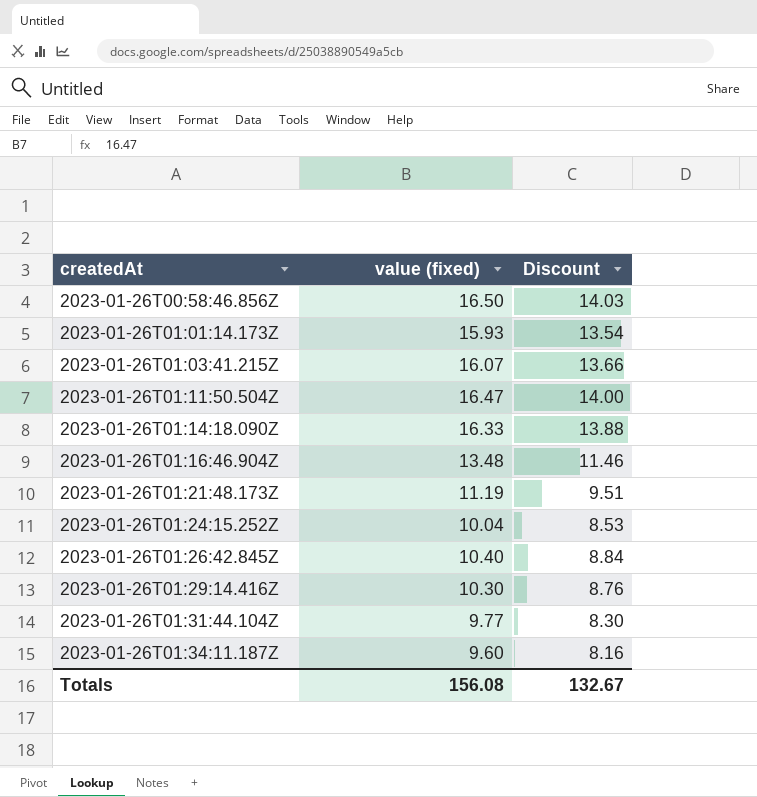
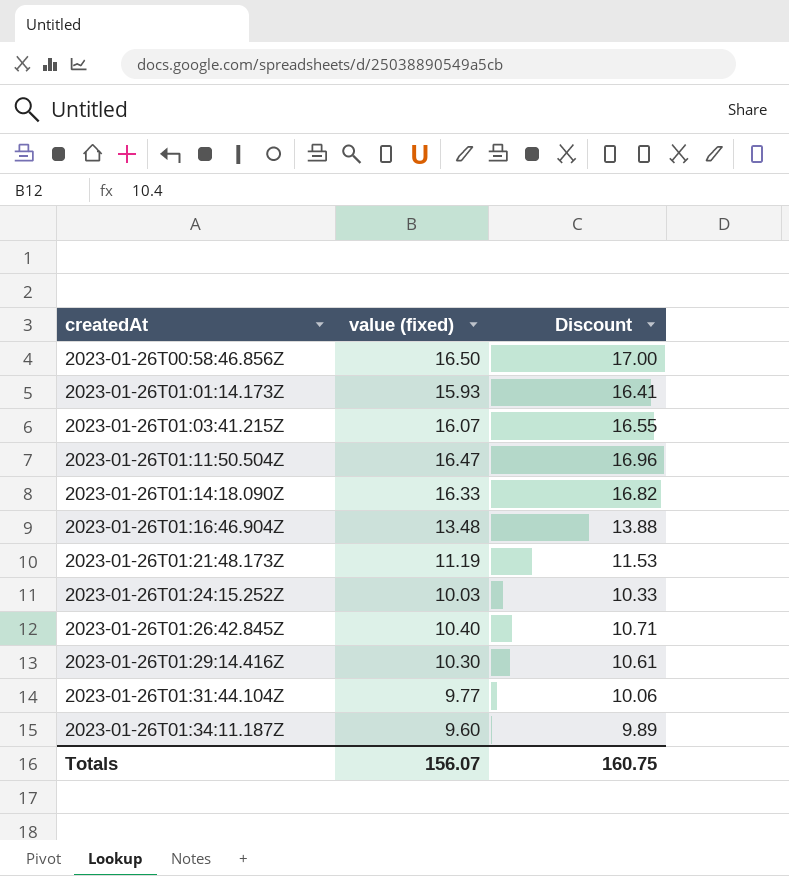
column Discount | formula: [value (fixed)] * 0.85 -> [value (fixed)] * 1.03
2023-01-26T01:24:15.252Z | value (fixed): 10.04 -> 10.03
Totals | value (fixed): 156.08 -> 156.07
Totals | Discount: 132.67 -> 160.75

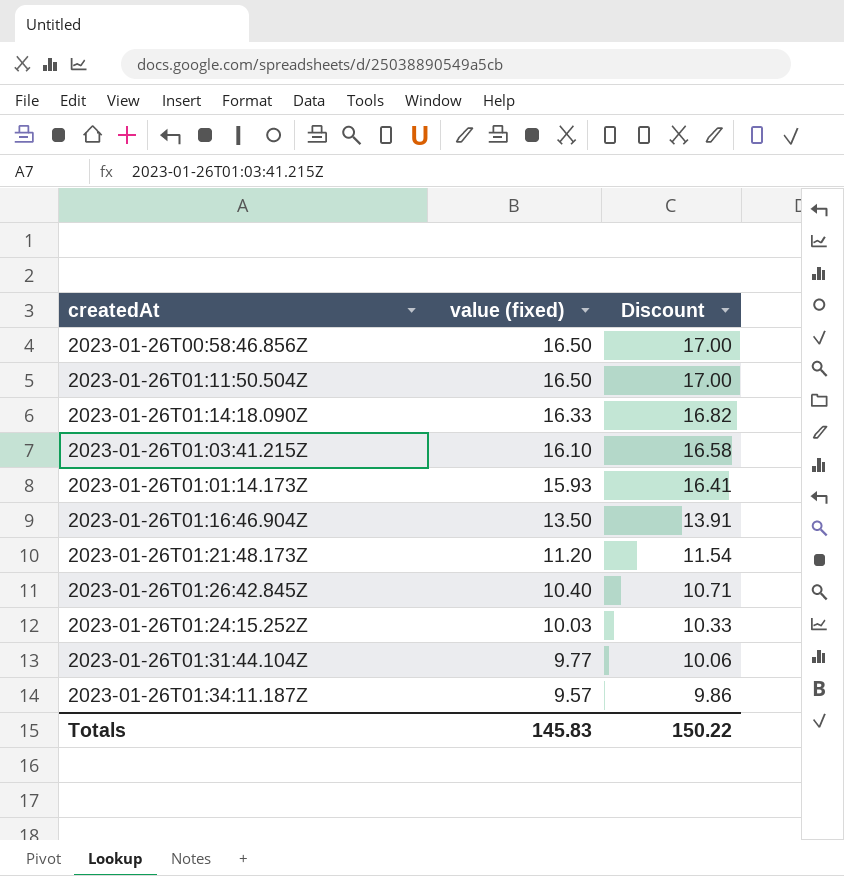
row order: createdAt ascending -> value (fixed) descending
row 2023-01-26T01:29:14.416Z: 10.30 | 10.61 -> none
2023-01-26T01:11:50.504Z | value (fixed): 16.47 -> 16.50
2023-01-26T01:11:50.504Z | Discount: 16.96 -> 17.00
2023-01-26T01:03:41.215Z | value (fixed): 16.07 -> 16.10
2023-01-26T01:03:41.215Z | Discount: 16.55 -> 16.58
2023-01-26T01:16:46.904Z | value (fixed): 13.48 -> 13.50
2023-01-26T01:16:46.904Z | Discount: 13.88 -> 13.91
2023-01-26T01:21:48.173Z | value (fixed): 11.19 -> 11.20
2023-01-26T01:21:48.173Z | Discount: 11.53 -> 11.54
2023-01-26T01:34:11.187Z | value (fixed): 9.60 -> 9.57
2023-01-26T01:34:11.187Z | Discount: 9.89 -> 9.86
Totals | value (fixed): 156.07 -> 145.83
Totals | Discount: 160.75 -> 150.22

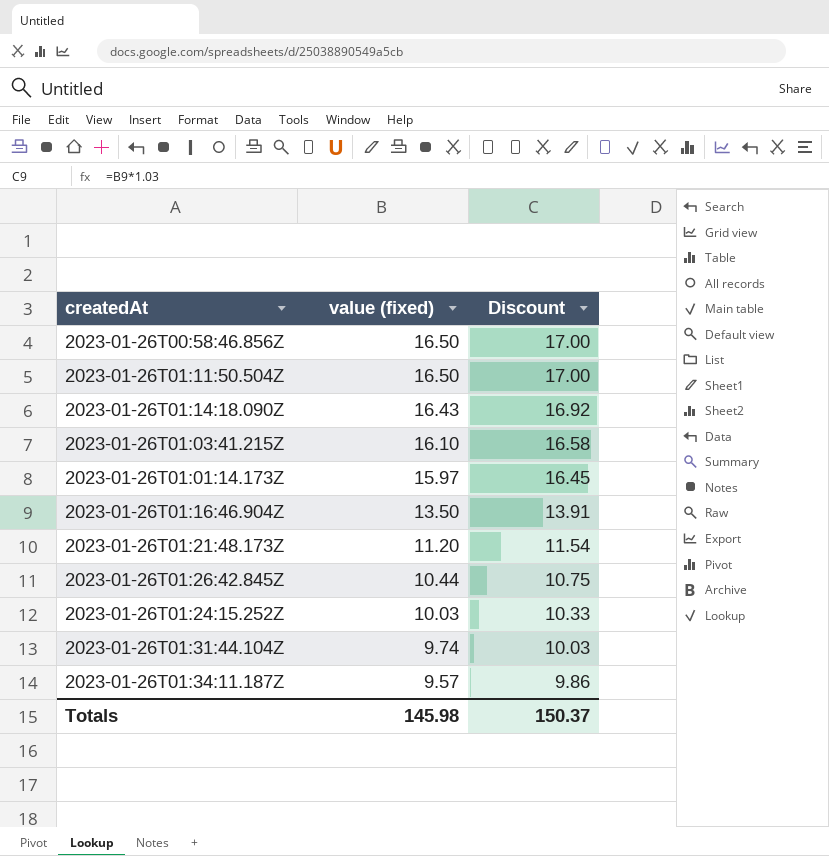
2023-01-26T01:14:18.090Z | value (fixed): 16.33 -> 16.43
2023-01-26T01:14:18.090Z | Discount: 16.82 -> 16.92
2023-01-26T01:01:14.173Z | value (fixed): 15.93 -> 15.97
2023-01-26T01:01:14.173Z | Discount: 16.41 -> 16.45
2023-01-26T01:26:42.845Z | value (fixed): 10.40 -> 10.44
2023-01-26T01:26:42.845Z | Discount: 10.71 -> 10.75
2023-01-26T01:31:44.104Z | value (fixed): 9.77 -> 9.74
2023-01-26T01:31:44.104Z | Discount: 10.06 -> 10.03
Totals | value (fixed): 145.83 -> 145.98
Totals | Discount: 150.22 -> 150.37

